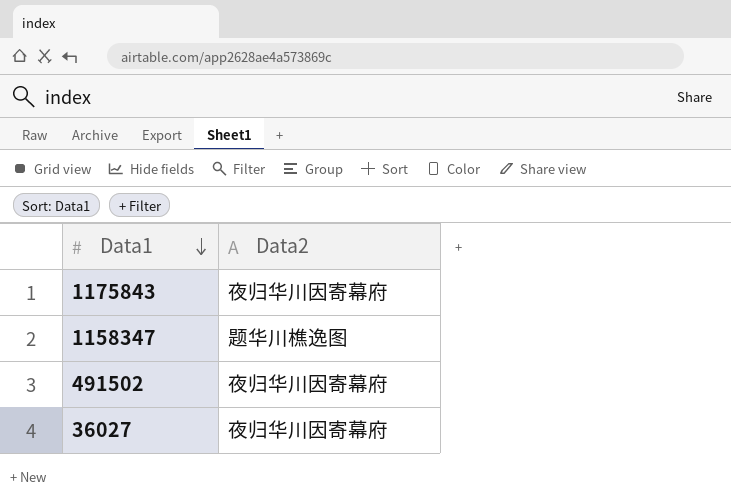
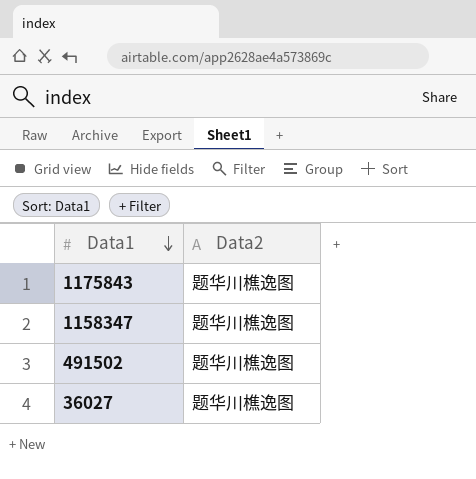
1175843 | Data2: 夜归华川因寄幕府 -> 题华川樵逸图
491502 | Data2: 夜归华川因寄幕府 -> 题华川樵逸图
36027 | Data2: 夜归华川因寄幕府 -> 题华川樵逸图

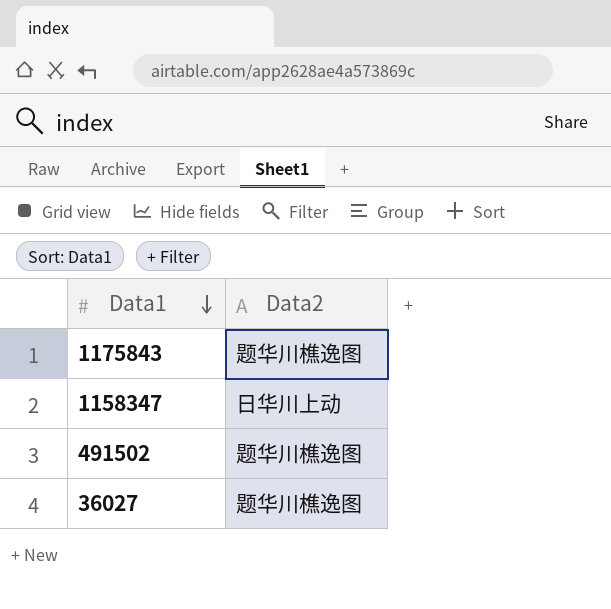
1158347 | Data2: 题华川樵逸图 -> 日华川上动

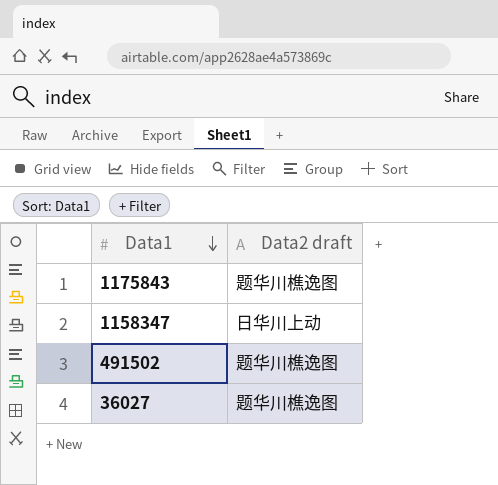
column name: Data2 -> Data2 draft

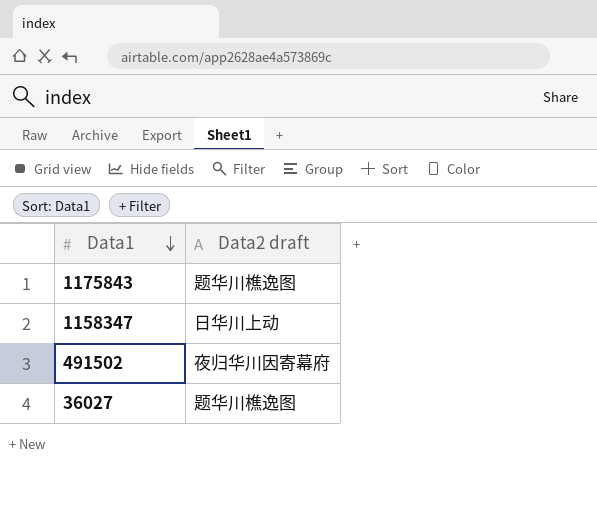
491502 | Data2 draft: 题华川樵逸图 -> 夜归华川因寄幕府

